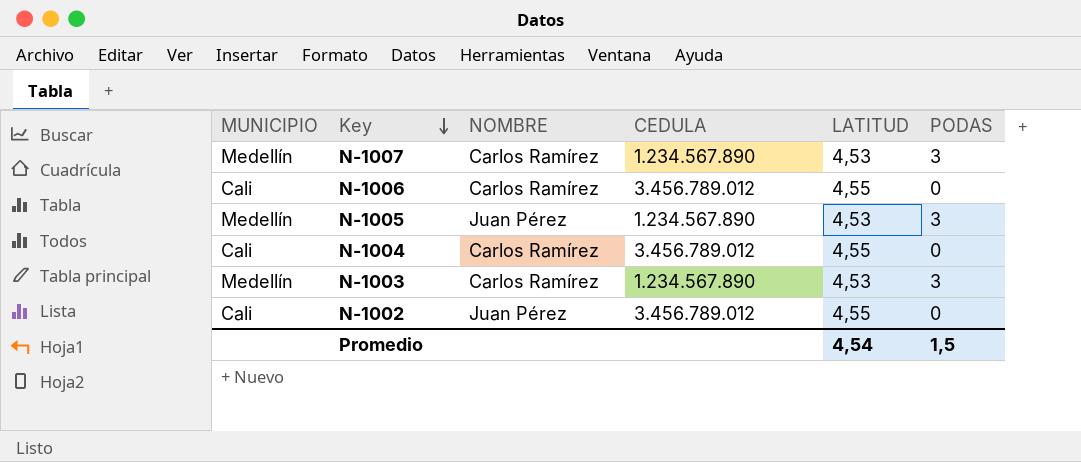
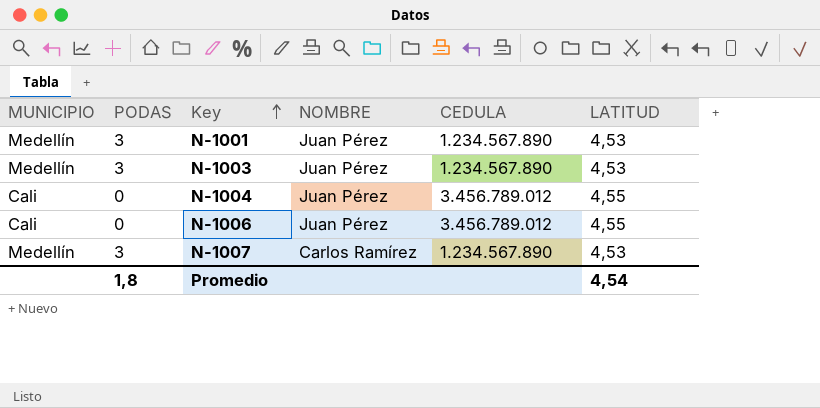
row order: Key descending -> Key ascending
column PODAS | position: 6 -> 2
row N-1005: Medellín | Juan Pérez | 1.234.567.890 | 4,53 | 3 -> none
row N-1002: Cali | Juan Pérez | 3.456.789.012 | 4,55 | 0 -> none
row N-1001: none -> Medellín | 3 | Juan Pérez | 1.234.567.890 | 4,53
N-1003 | NOMBRE: Carlos Ramírez -> Juan Pérez
N-1004 | NOMBRE: Carlos Ramírez -> Juan Pérez
N-1006 | NOMBRE: Carlos Ramírez -> Juan Pérez
Promedio | PODAS: 1,5 -> 1,8

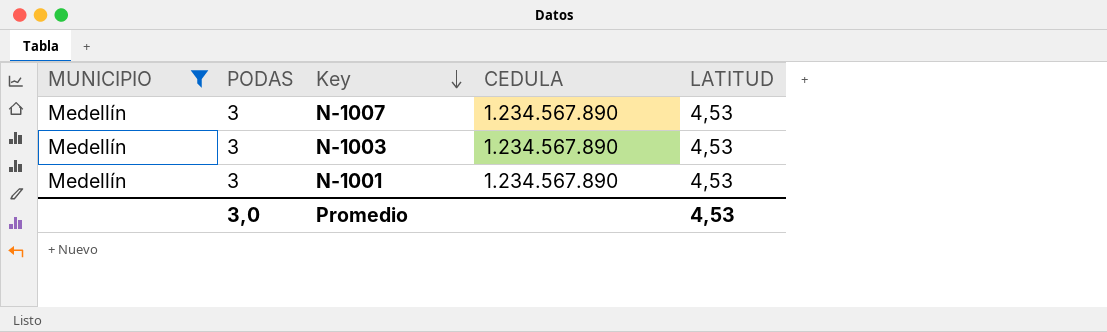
filter: none -> MUNICIPIO = Medellín
row order: Key ascending -> Key descending
column NOMBRE | position: 4 -> none
Promedio | PODAS: 1,8 -> 3,0
Promedio | LATITUD: 4,54 -> 4,53

